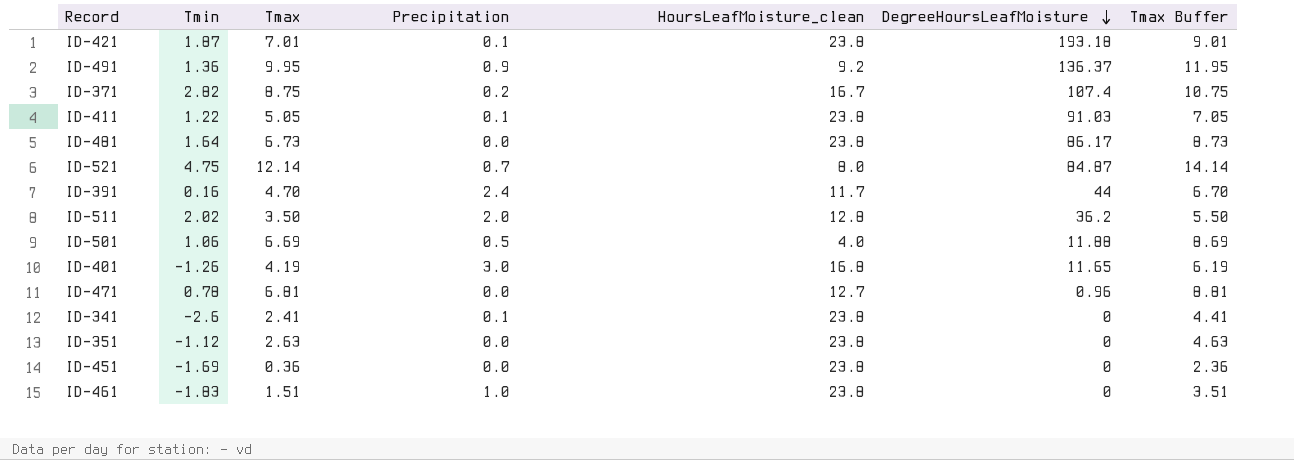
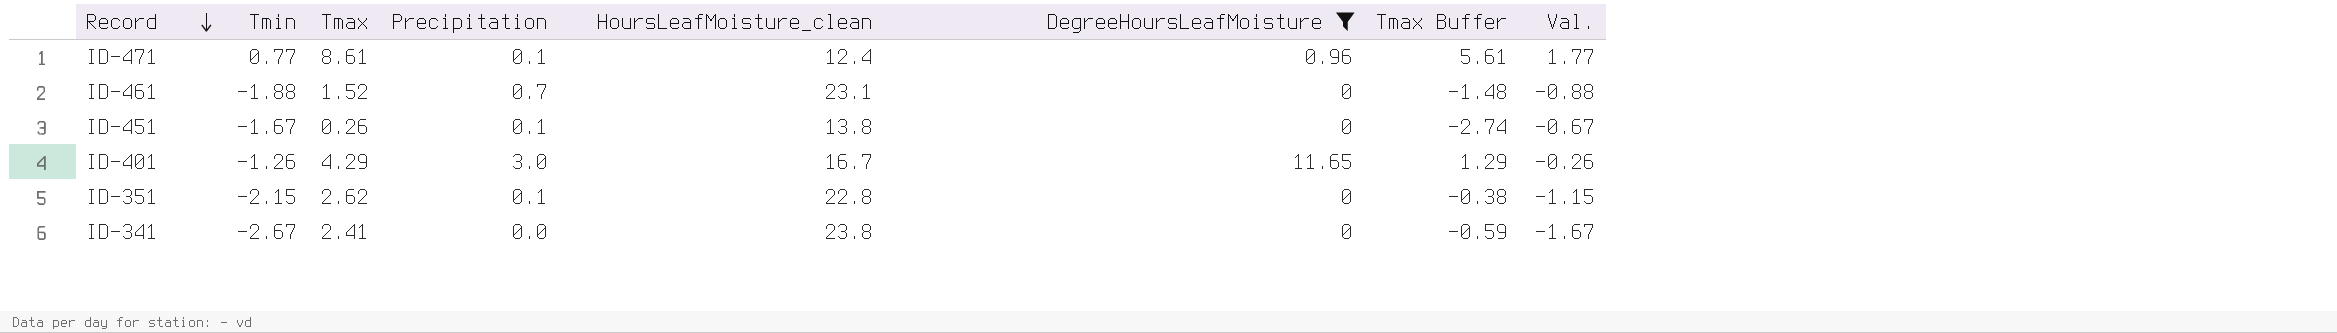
filter: none -> DegreeHoursLeafMoisture <= 11.65
row order: DegreeHoursLeafMoisture descending -> Record descending
column Tmax Buffer | formula: [Tmax] + 2 -> [Tmax] - 3
column Val. | formula: none -> [Tmin] + 1
ID-471 | Tmin: 0.78 -> 0.77
ID-471 | Tmax: 6.81 -> 8.61
ID-471 | Precipitation: 0.0 -> 0.1
ID-471 | HoursLeafMoisture_clean: 12.7 -> 12.4
ID-461 | Tmin: -1.83 -> -1.88
ID-461 | Tmax: 1.51 -> 1.52
ID-461 | Precipitation: 1.0 -> 0.7
ID-461 | HoursLeafMoisture_clean: 23.8 -> 23.1
ID-451 | Tmin: -1.69 -> -1.67
ID-451 | Tmax: 0.36 -> 0.26
ID-451 | Precipitation: 0.0 -> 0.1
ID-451 | HoursLeafMoisture_clean: 23.8 -> 13.8
ID-401 | Tmax: 4.19 -> 4.29
ID-401 | HoursLeafMoisture_clean: 16.8 -> 16.7
ID-351 | Tmin: -1.12 -> -2.15
ID-351 | Tmax: 2.63 -> 2.62
ID-351 | Precipitation: 0.0 -> 0.1
ID-351 | HoursLeafMoisture_clean: 23.8 -> 22.8
ID-341 | Tmin: -2.6 -> -2.67
ID-341 | Precipitation: 0.1 -> 0.0

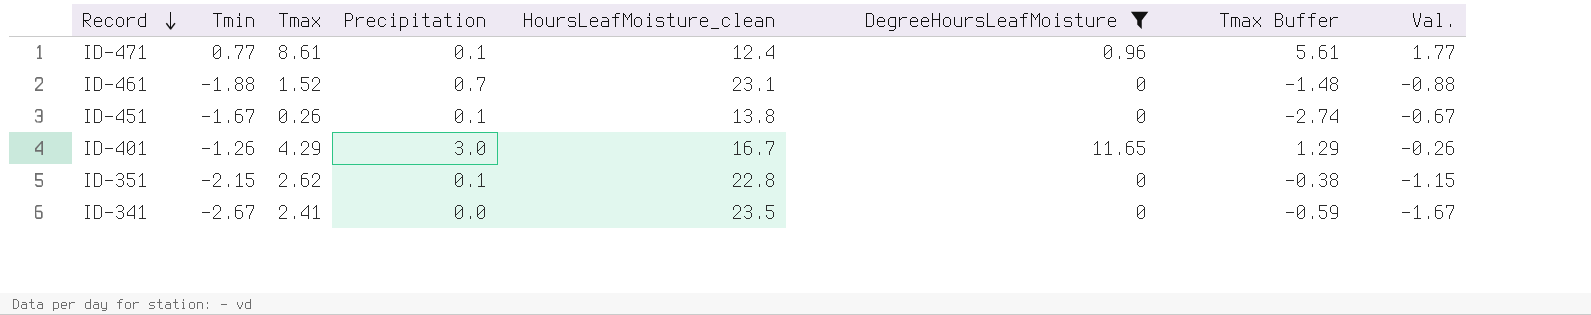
ID-341 | HoursLeafMoisture_clean: 23.8 -> 23.5

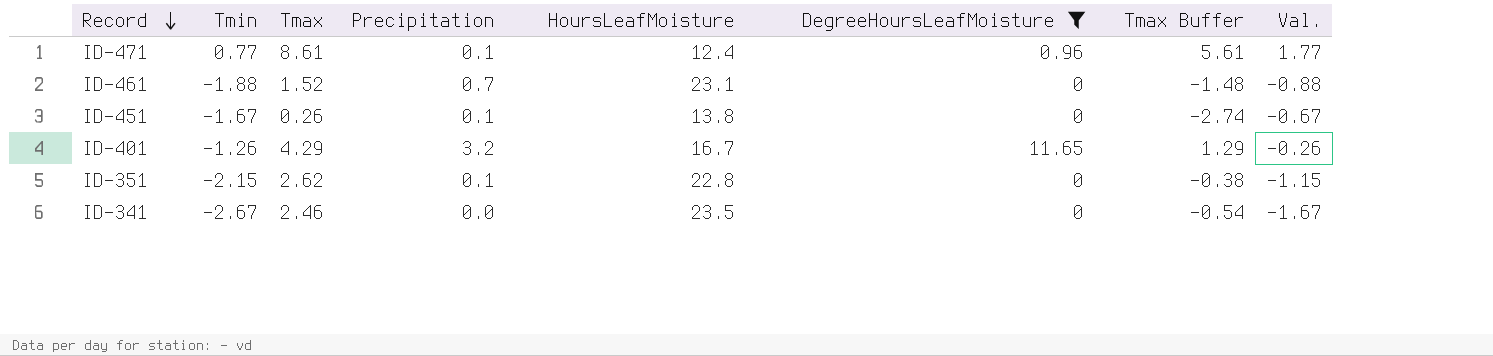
column name: HoursLeafMoisture_clean -> HoursLeafMoisture
ID-401 | Precipitation: 3.0 -> 3.2
ID-341 | Tmax: 2.41 -> 2.46
ID-341 | Tmax Buffer: -0.59 -> -0.54

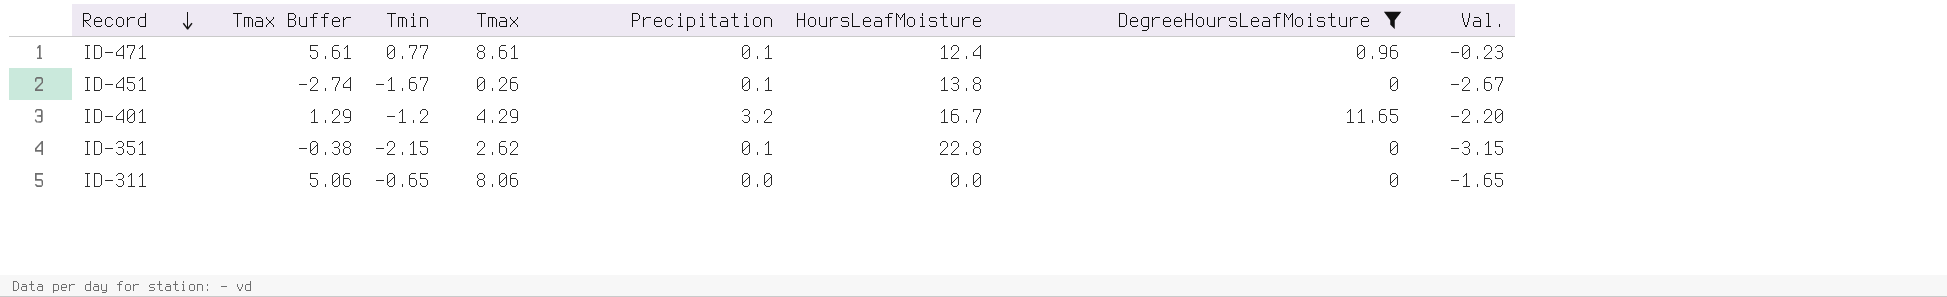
column Tmax Buffer | position: 7 -> 2
column Val. | formula: [Tmin] + 1 -> [Tmin] - 1
row ID-461: -1.88 | 1.52 | 0.7 | 23.1 | 0 | -1.48 | -0.88 -> none
row ID-341: -2.67 | 2.46 | 0.0 | 23.5 | 0 | -0.54 | -1.67 -> none
ID-401 | Tmin: -1.26 -> -1.2
row ID-311: none -> 5.06 | -0.65 | 8.06 | 0.0 | 0.0 | 0 | -1.65

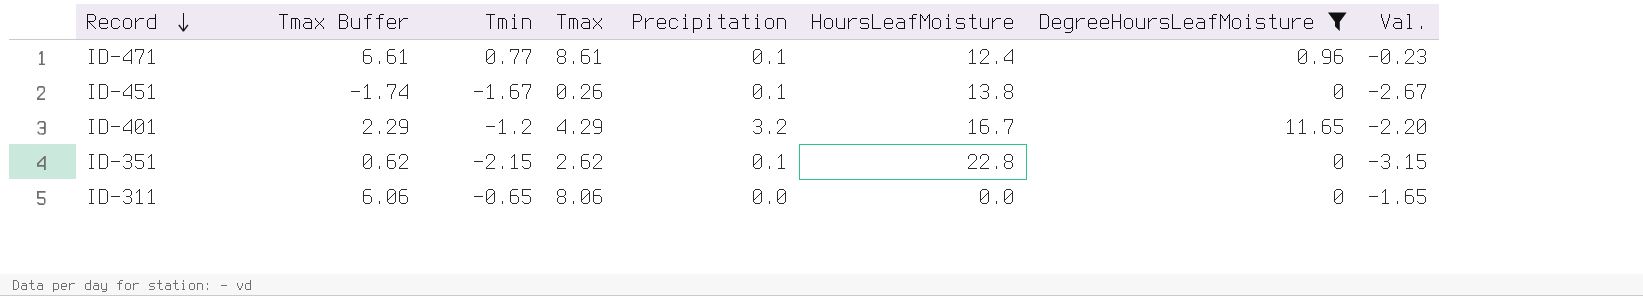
column Tmax Buffer | formula: [Tmax] - 3 -> [Tmax] - 2

